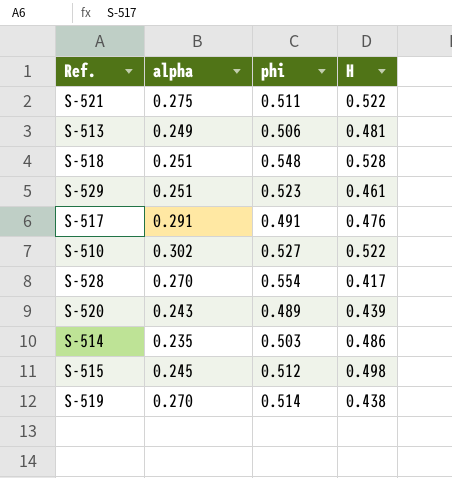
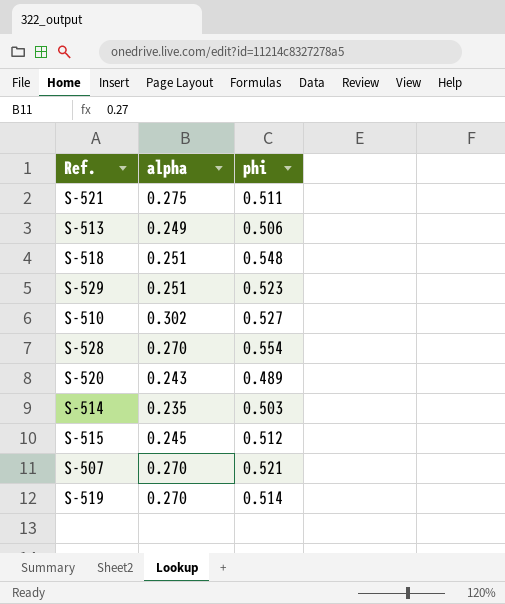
column H | position: 4 -> none
row S-517: 0.291 | 0.491 | 0.476 -> none
row S-507: none -> 0.270 | 0.521

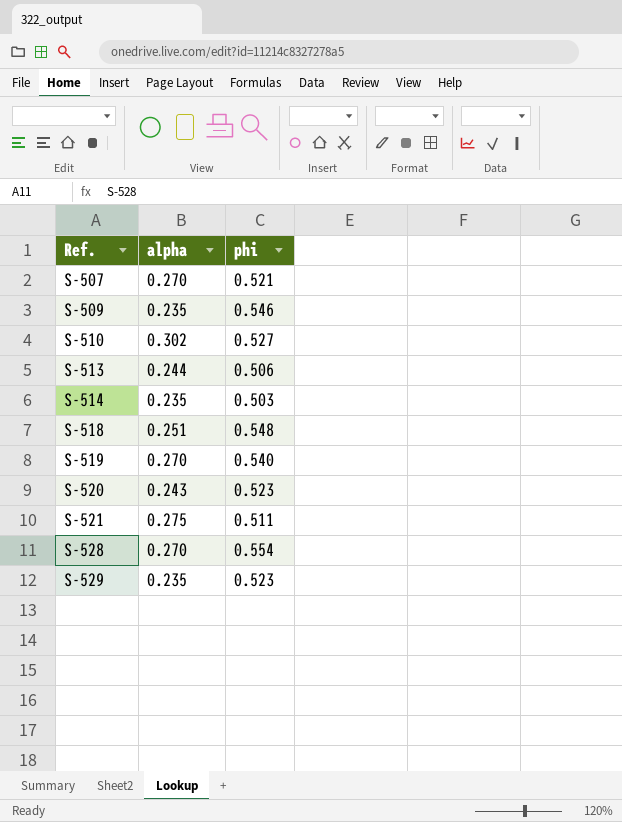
row order: none -> Ref. ascending
row S-515: 0.245 | 0.512 -> none
row S-509: none -> 0.235 | 0.546
S-513 | alpha: 0.249 -> 0.244
S-519 | phi: 0.514 -> 0.540
S-520 | phi: 0.489 -> 0.523
S-529 | alpha: 0.251 -> 0.235

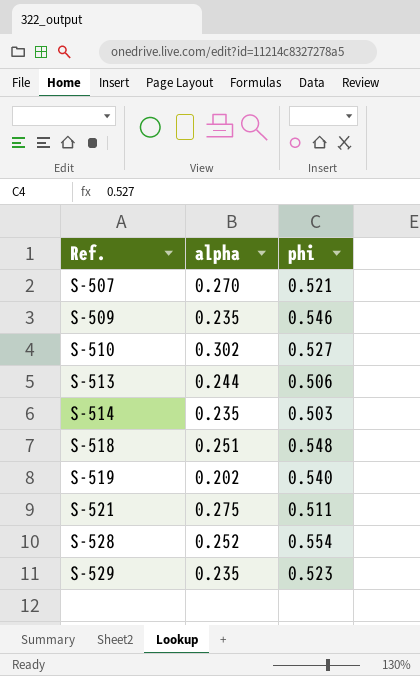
row S-520: 0.243 | 0.523 -> none
S-519 | alpha: 0.270 -> 0.202
S-528 | alpha: 0.270 -> 0.252

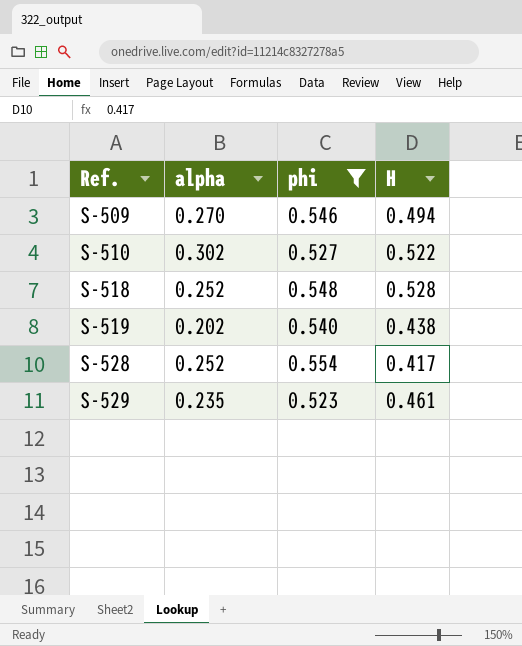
filter: none -> phi >= 0.523
column H | position: none -> 4
S-509 | alpha: 0.235 -> 0.270
S-518 | alpha: 0.251 -> 0.252

